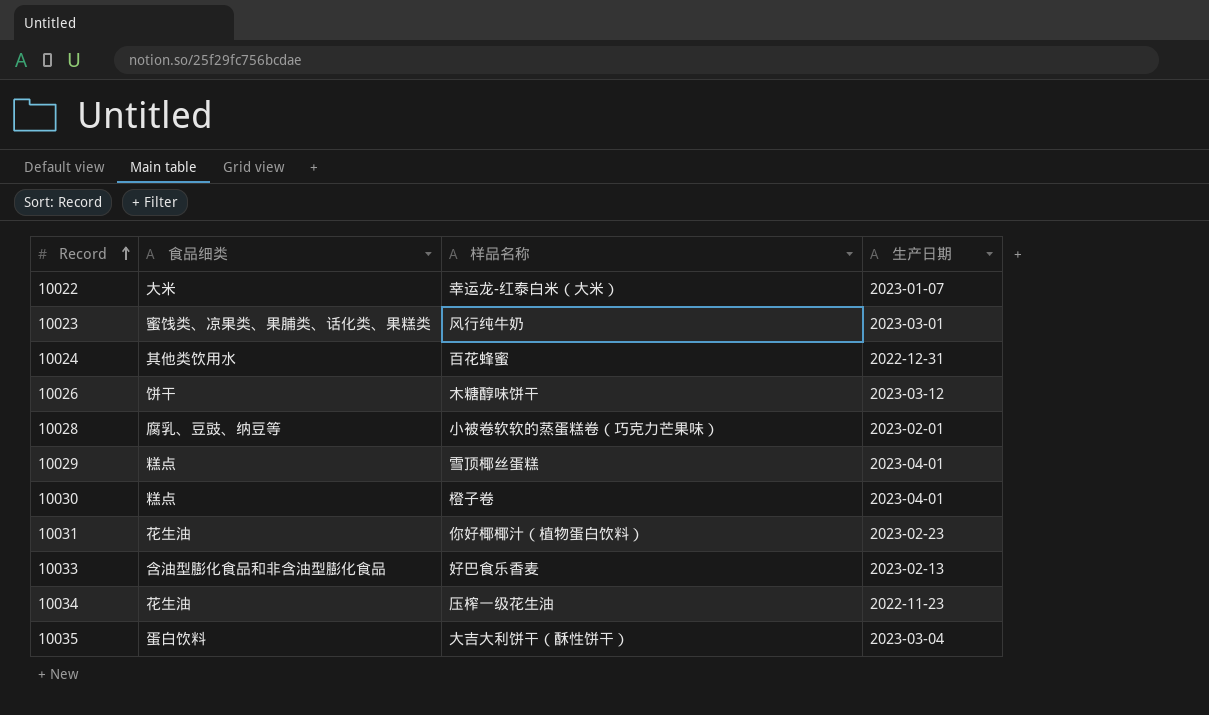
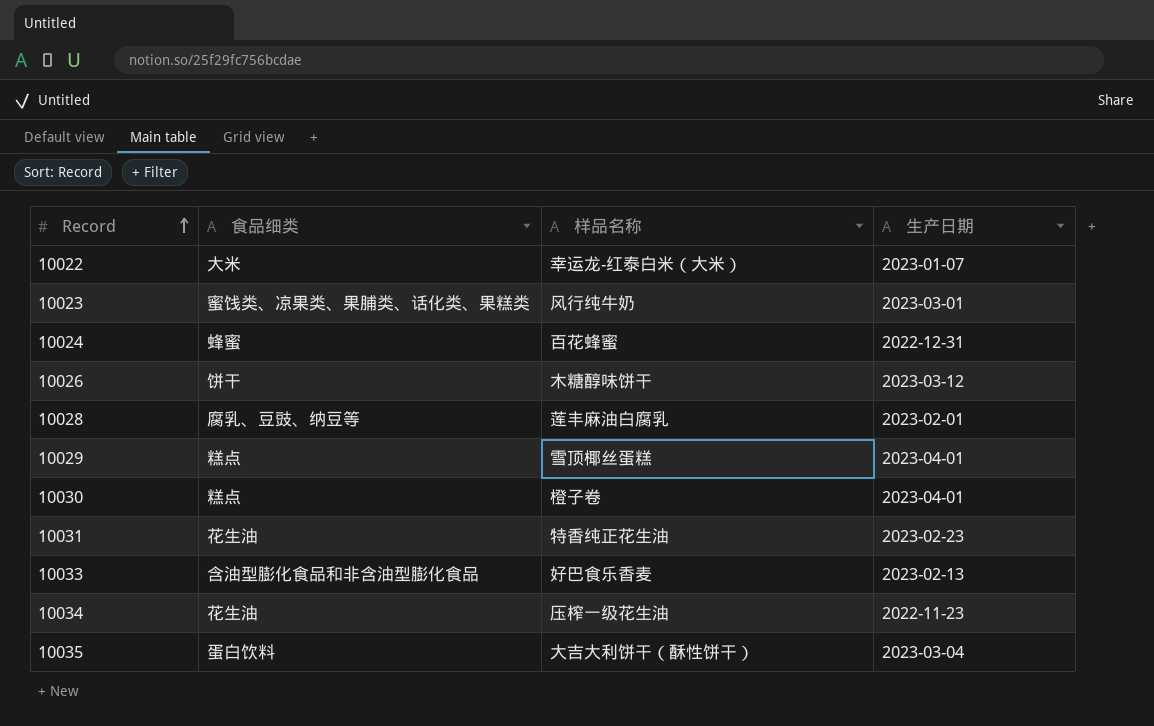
10024 | 食品细类: 其他类饮用水 -> 蜂蜜
10028 | 样品名称: 小被卷软软的蒸蛋糕卷（巧克力芒果味） -> 莲丰麻油白腐乳
10031 | 样品名称: 你好椰椰汁（植物蛋白饮料） -> 特香纯正花生油

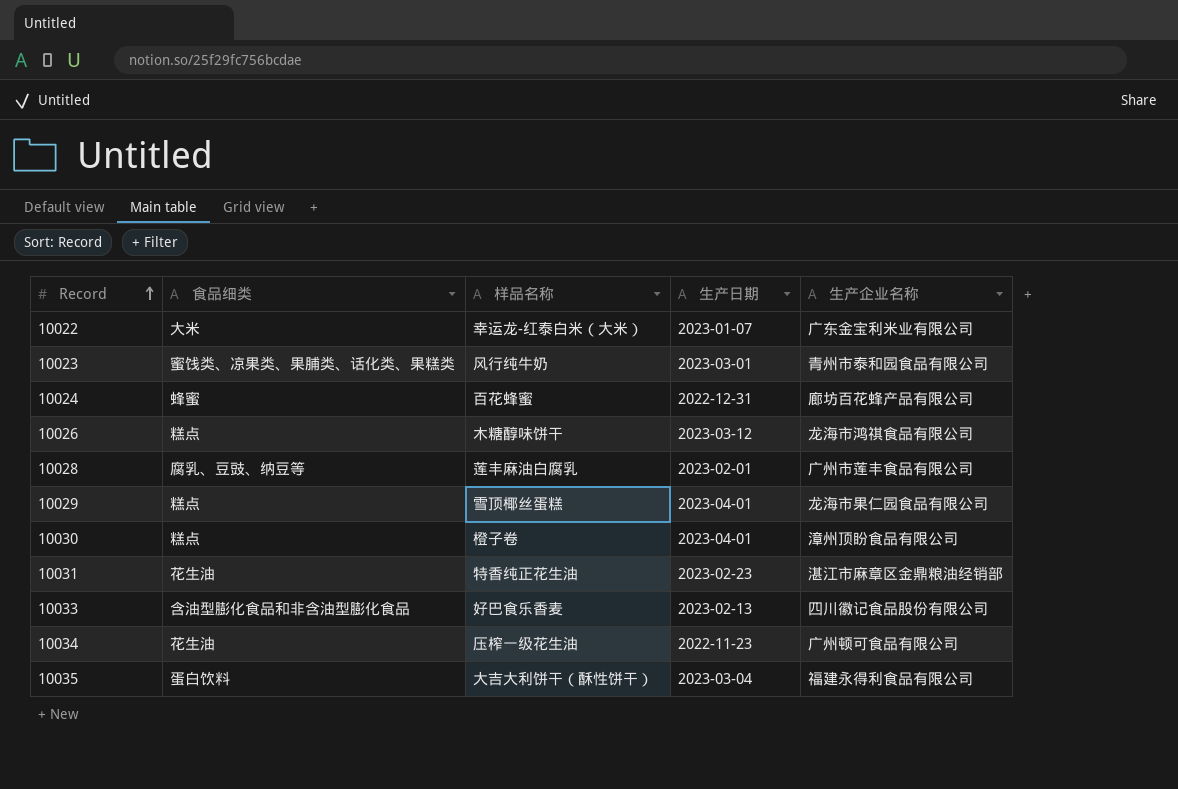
column 生产企业名称 | position: none -> 5
10026 | 食品细类: 饼干 -> 糕点

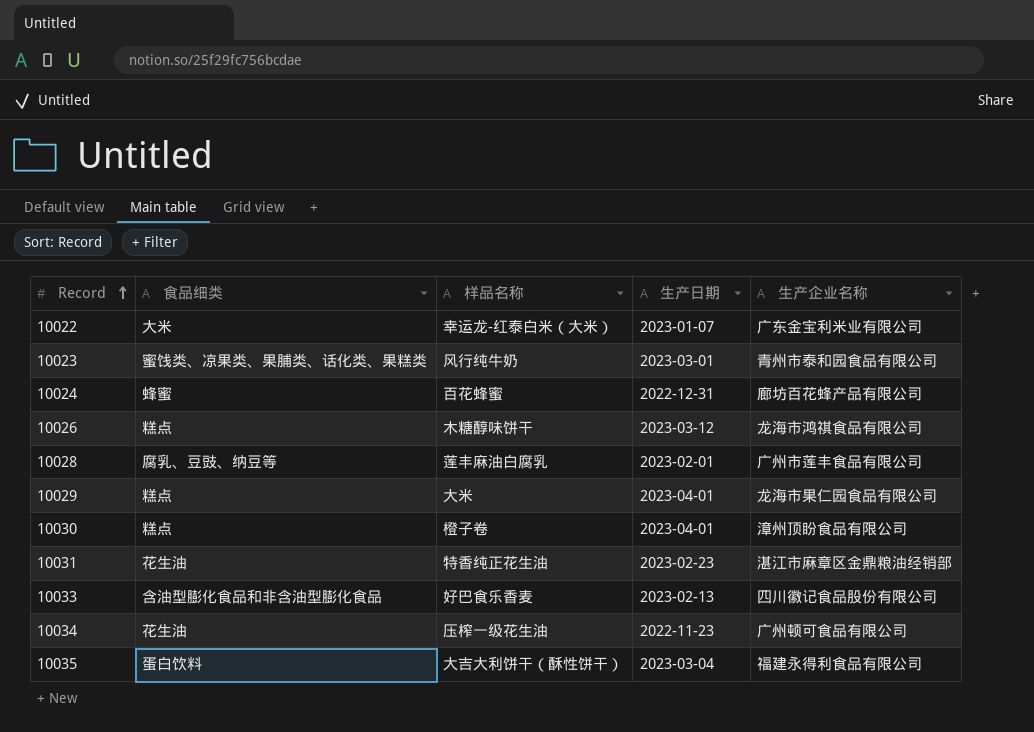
10029 | 样品名称: 雪顶椰丝蛋糕 -> 大米

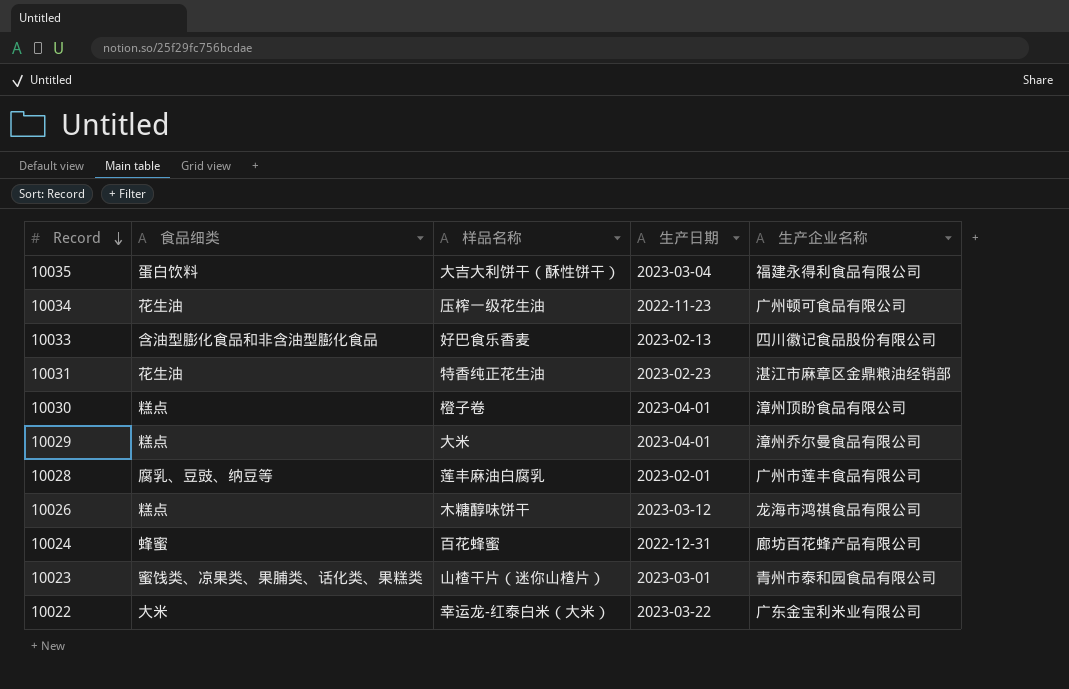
row order: Record ascending -> Record descending
10029 | 生产企业名称: 龙海市果仁园食品有限公司 -> 漳州乔尔曼食品有限公司
10023 | 样品名称: 风行纯牛奶 -> 山楂干片（迷你山楂片）
10022 | 生产日期: 2023-01-07 -> 2023-03-22

